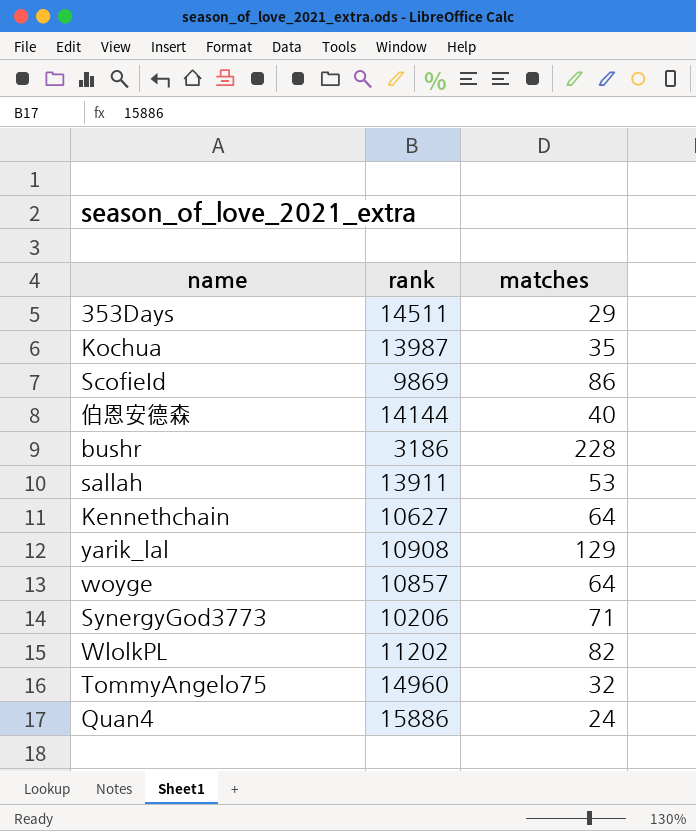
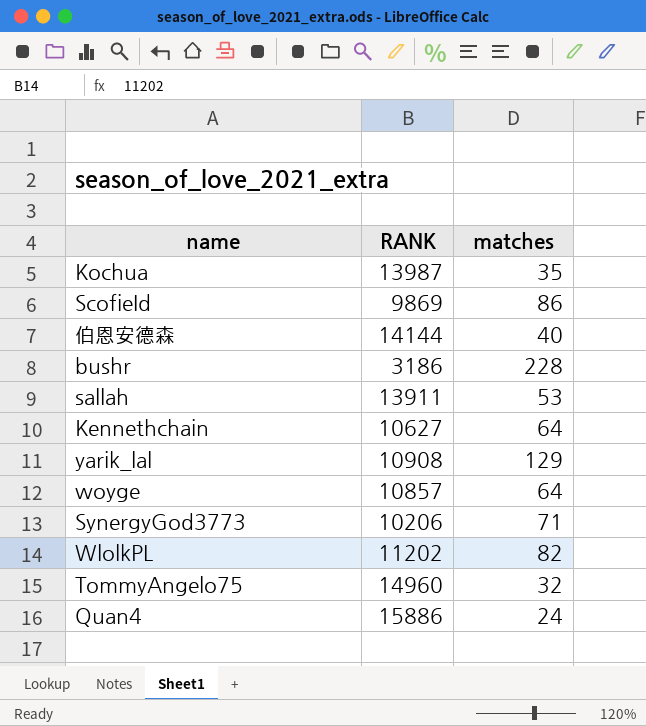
column name: rank -> RANK
row 353Days: 14511 | 29 -> none

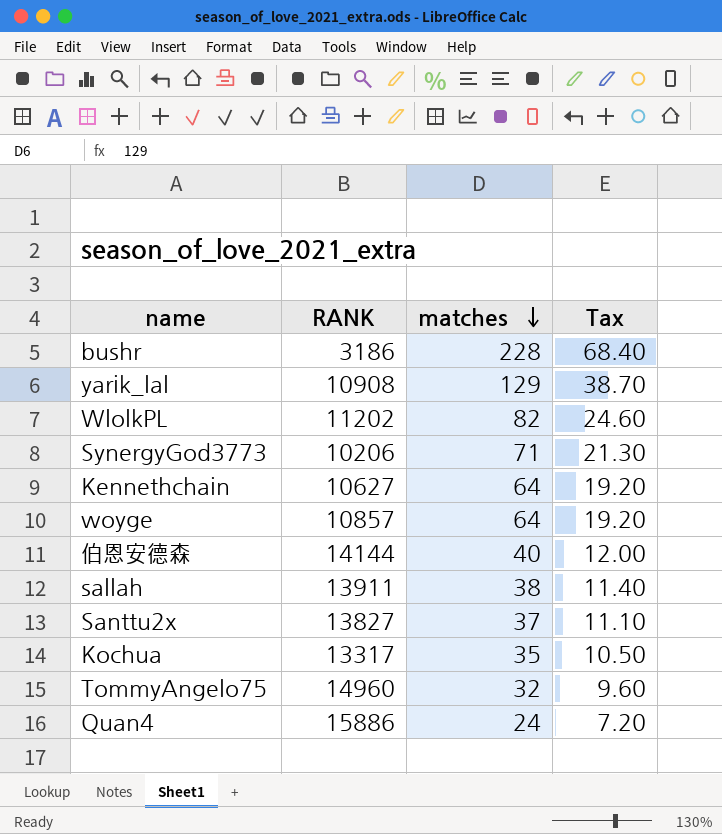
row order: none -> matches descending
column Tax | formula: none -> [matches] * 0.3
row ScofieId: 9869 | 86 -> none
sallah | matches: 53 -> 38
row Santtu2x: none -> 13827 | 37 | 11.10
Kochua | RANK: 13987 -> 13317

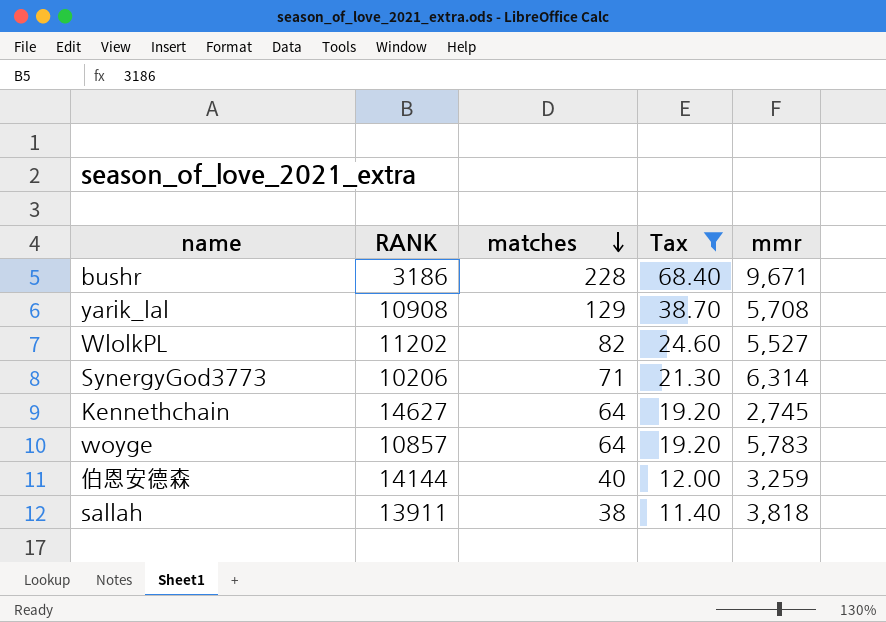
filter: none -> Tax >= 11.40
column mmr | position: none -> 5
Kennethchain | RANK: 10627 -> 14627

